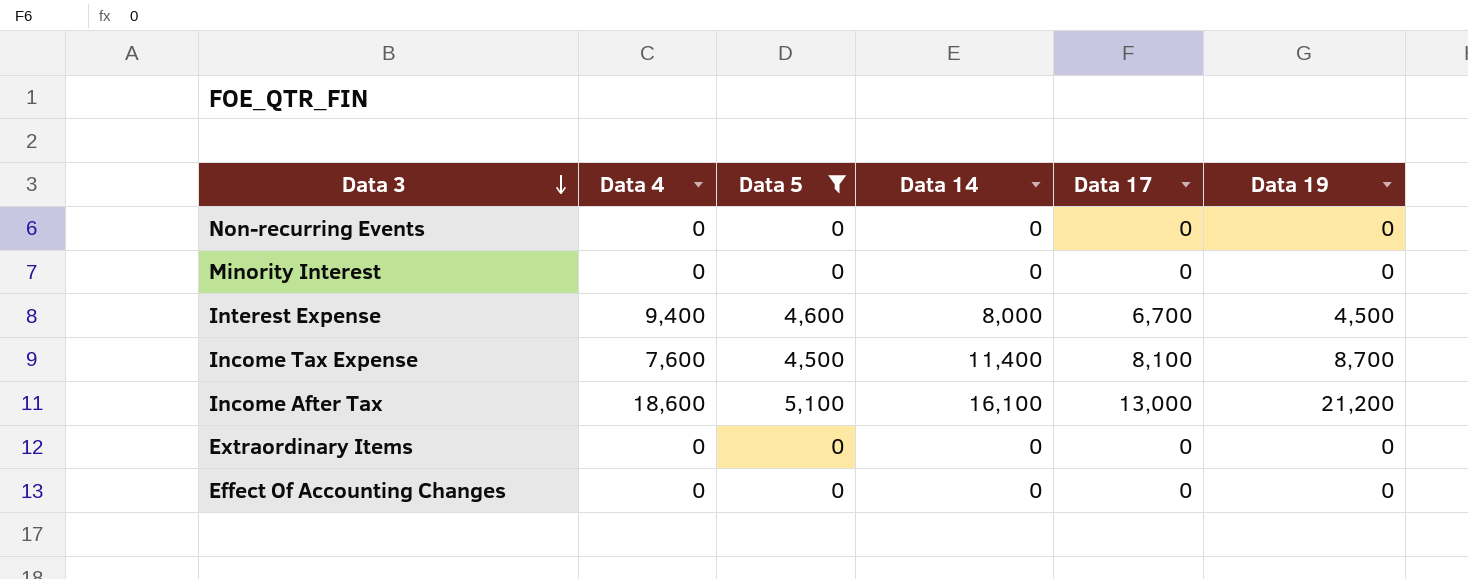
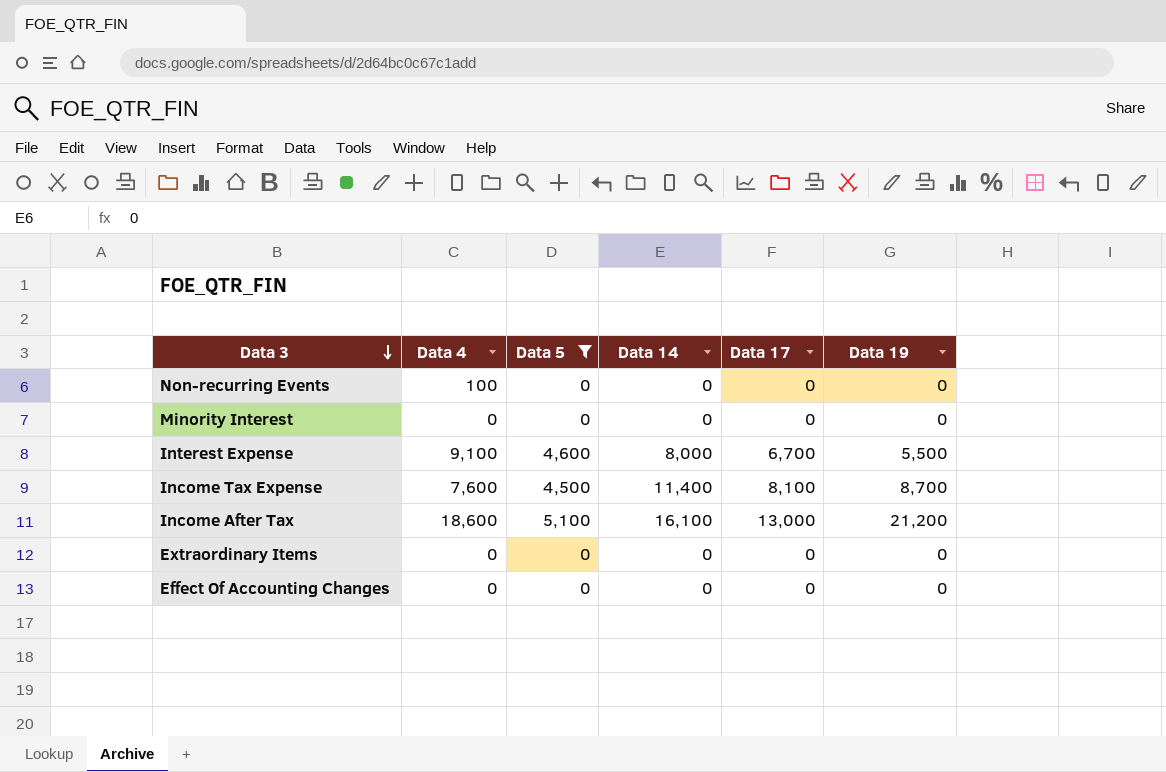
Non-recurring Events | Data 4: 0 -> 100
Interest Expense | Data 4: 9,400 -> 9,100
Interest Expense | Data 19: 4,500 -> 5,500

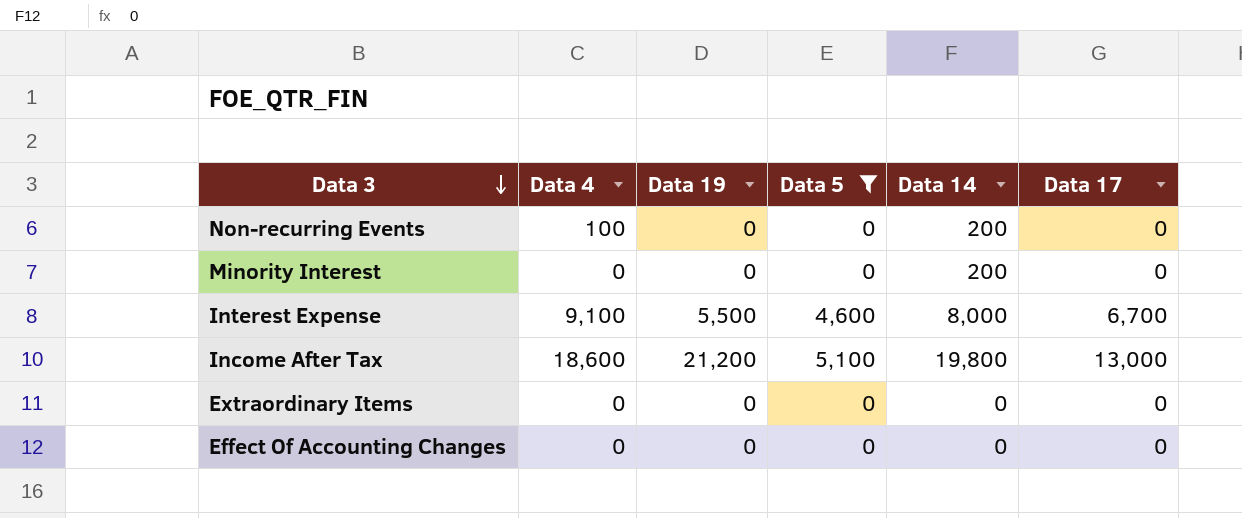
column Data 19 | position: 6 -> 3
row Income Tax Expense: 7,600 | 4,500 | 11,400 | 8,100 | 8,700 -> none
Non-recurring Events | Data 14: 0 -> 200
Minority Interest | Data 14: 0 -> 200
Income After Tax | Data 14: 16,100 -> 19,800

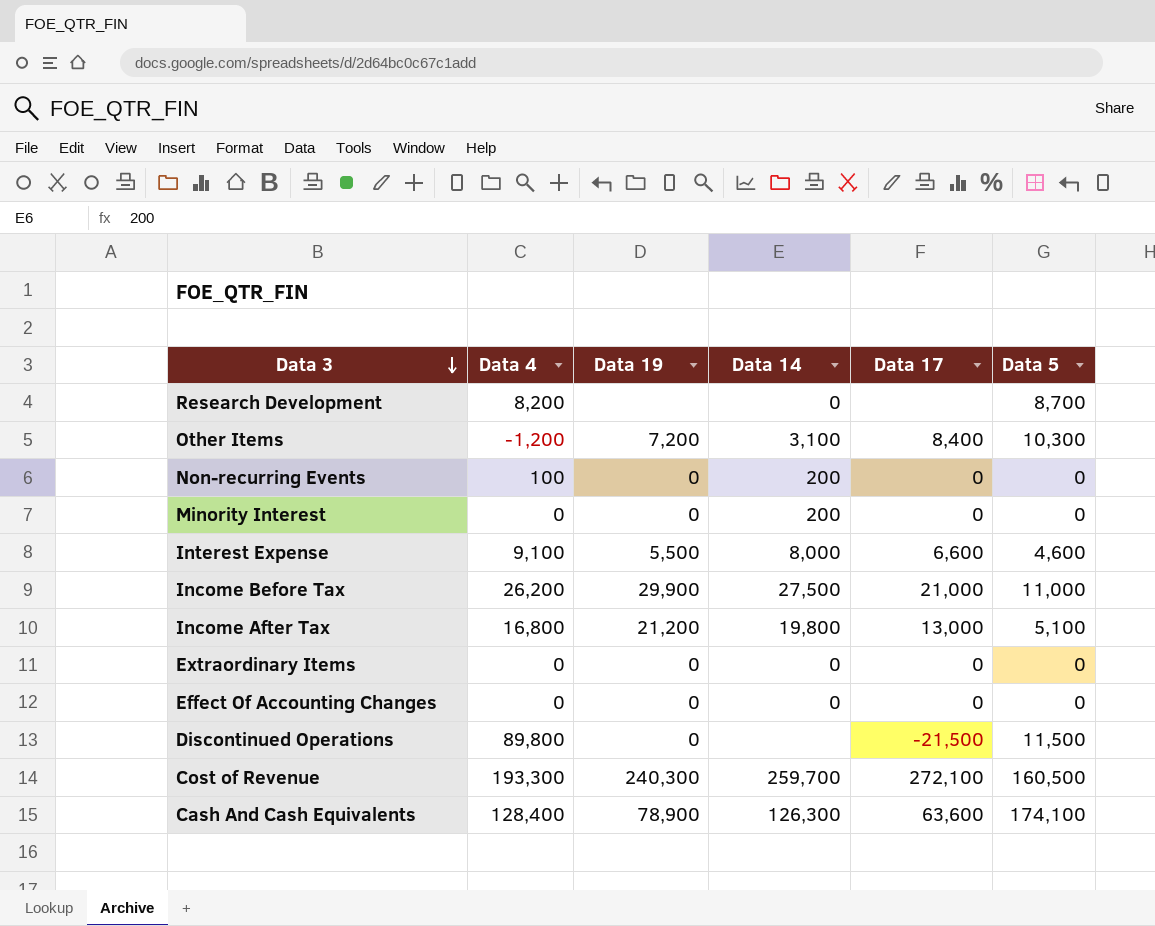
filter: Data 5 <= 5,100 -> none
column Data 5 | position: 4 -> 6
Interest Expense | Data 17: 6,700 -> 6,600
Income After Tax | Data 4: 18,600 -> 16,800

